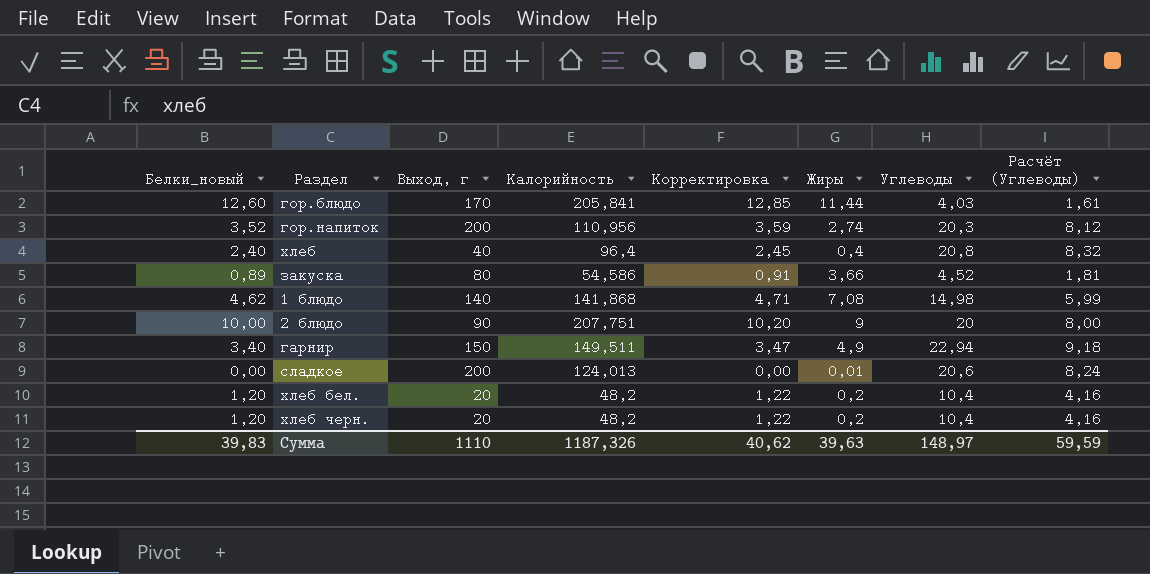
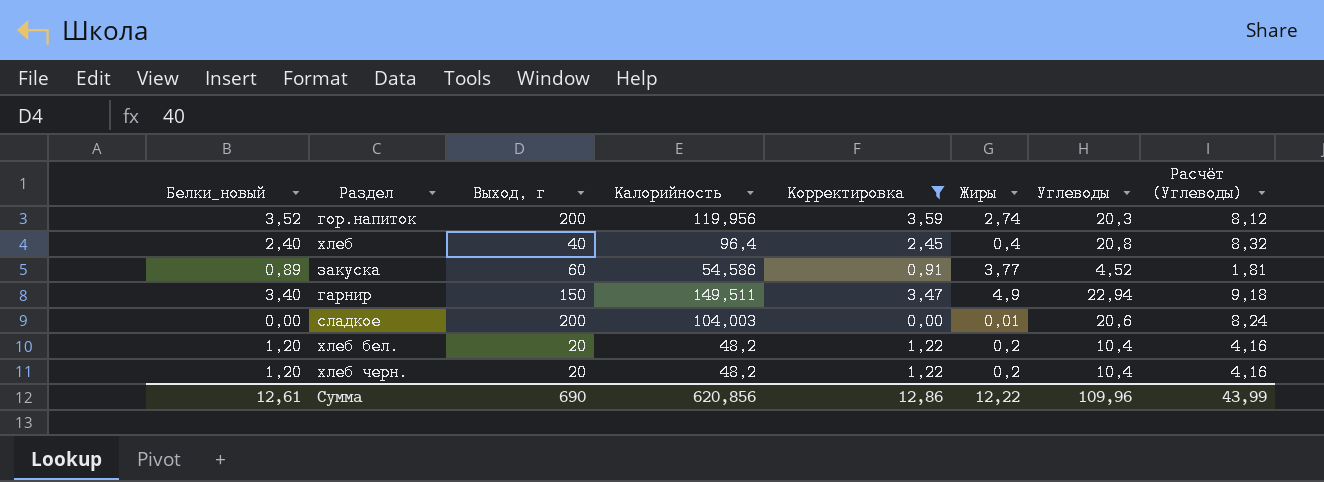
filter: none -> Корректировка <= 3,59
гор.напиток | Калорийность: 110,956 -> 119,956
закуска | Выход, г: 80 -> 60
закуска | Жиры: 3,66 -> 3,77
сладкое | Калорийность: 124,013 -> 104,003
Сумма | Белки_новый: 39,83 -> 12,61
Сумма | Выход, г: 1110 -> 690
Сумма | Калорийность: 1187,326 -> 620,856
Сумма | Корректировка: 40,62 -> 12,86
Сумма | Жиры: 39,63 -> 12,22
Сумма | Углеводы: 148,97 -> 109,96
Сумма | Расчёт (Углеводы): 59,59 -> 43,99

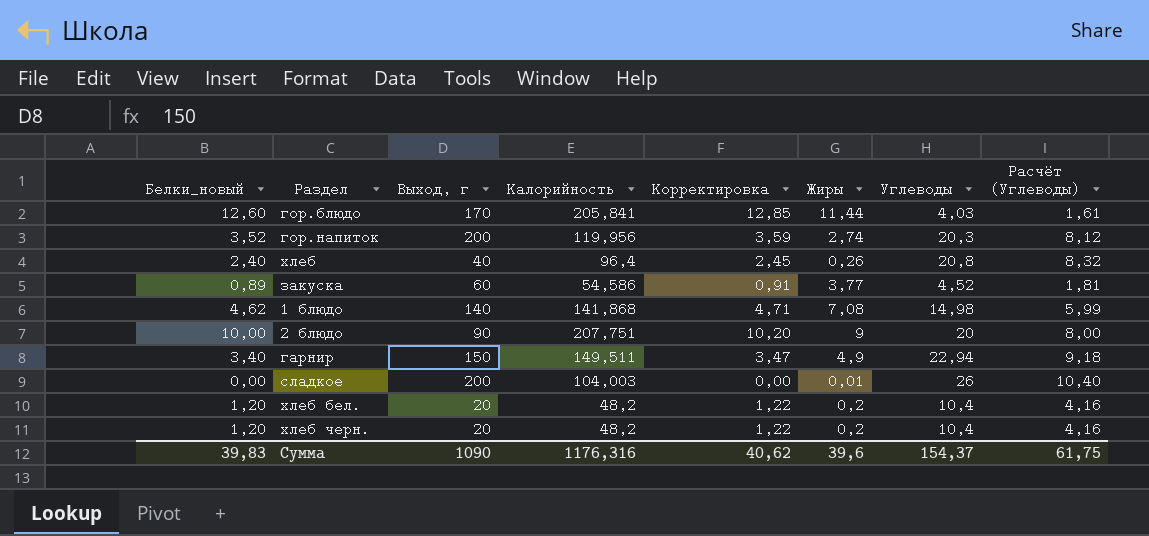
filter: Корректировка <= 3,59 -> none
хлеб | Жиры: 0,4 -> 0,26
сладкое | Углеводы: 20,6 -> 26
сладкое | Расчёт (Углеводы): 8,24 -> 10,40
Сумма | Белки_новый: 12,61 -> 39,83
Сумма | Выход, г: 690 -> 1090
Сумма | Калорийность: 620,856 -> 1176,316
Сумма | Корректировка: 12,86 -> 40,62
Сумма | Жиры: 12,22 -> 39,6
Сумма | Углеводы: 109,96 -> 154,37
Сумма | Расчёт (Углеводы): 43,99 -> 61,75

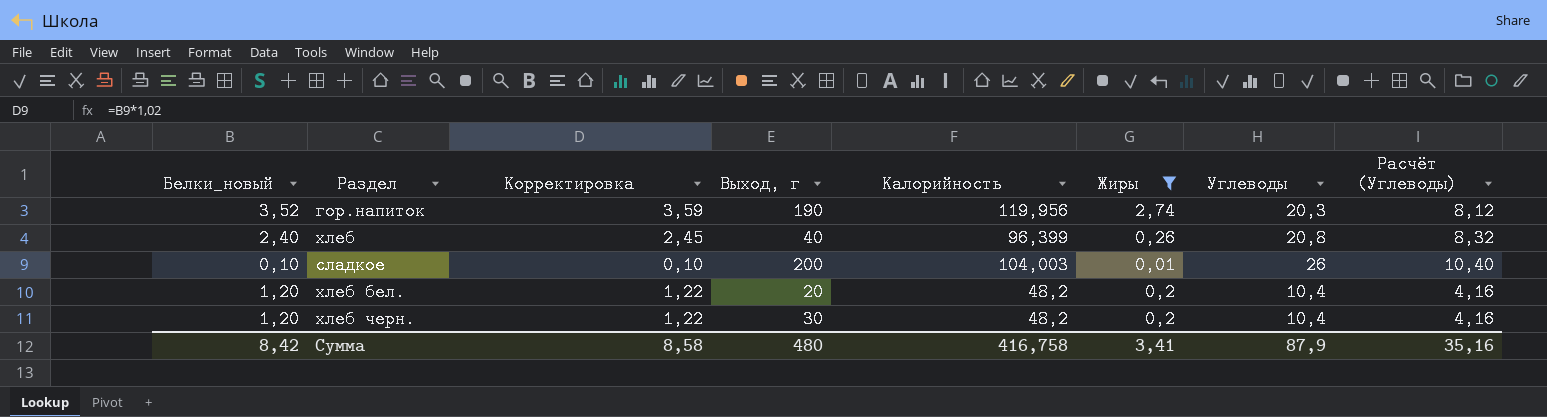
filter: none -> Жиры <= 2,74
column Корректировка | position: 5 -> 3
гор.напиток | Выход, г: 200 -> 190
хлеб | Калорийность: 96,4 -> 96,399
сладкое | Белки_новый: 0,00 -> 0,10
сладкое | Корректировка: 0,00 -> 0,10
хлеб черн. | Выход, г: 20 -> 30
Сумма | Белки_новый: 39,83 -> 8,42
Сумма | Корректировка: 40,62 -> 8,58
Сумма | Выход, г: 1090 -> 480
Сумма | Калорийность: 1176,316 -> 416,758
Сумма | Жиры: 39,6 -> 3,41
Сумма | Углеводы: 154,37 -> 87,9
Сумма | Расчёт (Углеводы): 61,75 -> 35,16

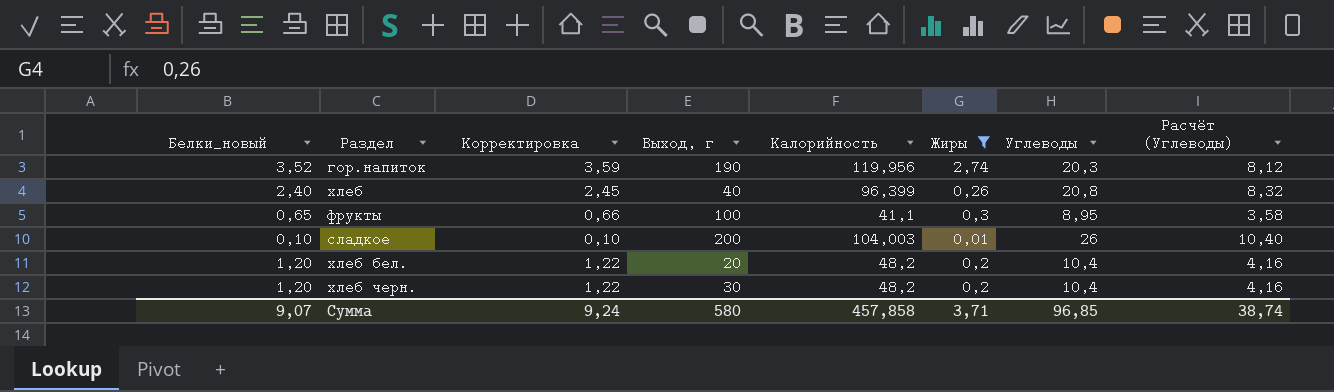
row фрукты: none -> 0,65 | 0,66 | 100 | 41,1 | 0,3 | 8,95 | 3,58
Сумма | Белки_новый: 8,42 -> 9,07
Сумма | Корректировка: 8,58 -> 9,24
Сумма | Выход, г: 480 -> 580
Сумма | Калорийность: 416,758 -> 457,858
Сумма | Жиры: 3,41 -> 3,71
Сумма | Углеводы: 87,9 -> 96,85
Сумма | Расчёт (Углеводы): 35,16 -> 38,74

